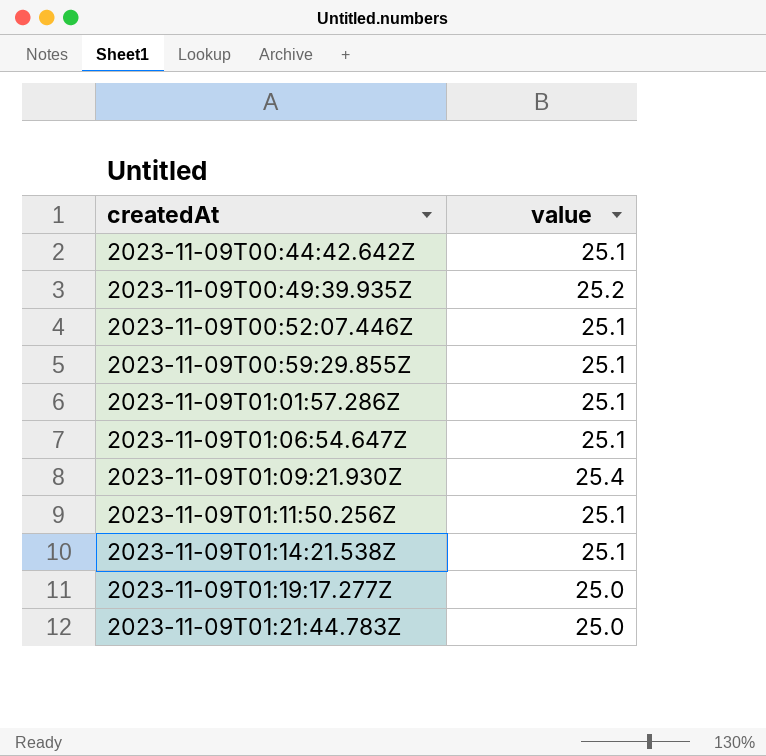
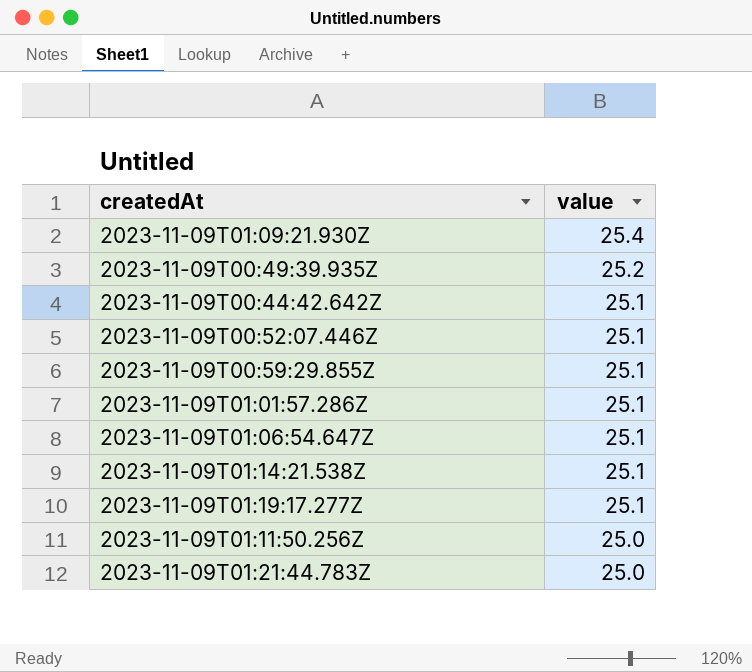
row order: createdAt ascending -> value descending
2023-11-09T01:19:17.277Z | value: 25.0 -> 25.1
2023-11-09T01:11:50.256Z | value: 25.1 -> 25.0

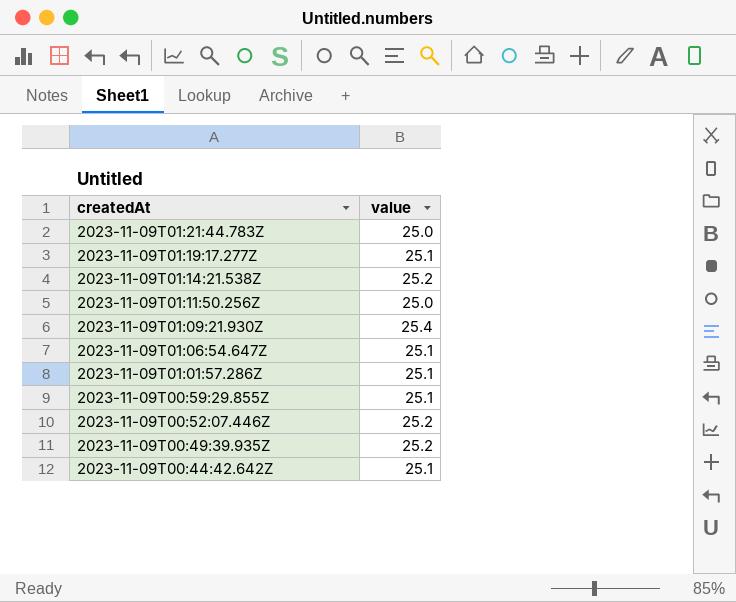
row order: value descending -> createdAt descending
2023-11-09T01:14:21.538Z | value: 25.1 -> 25.2
2023-11-09T00:52:07.446Z | value: 25.1 -> 25.2

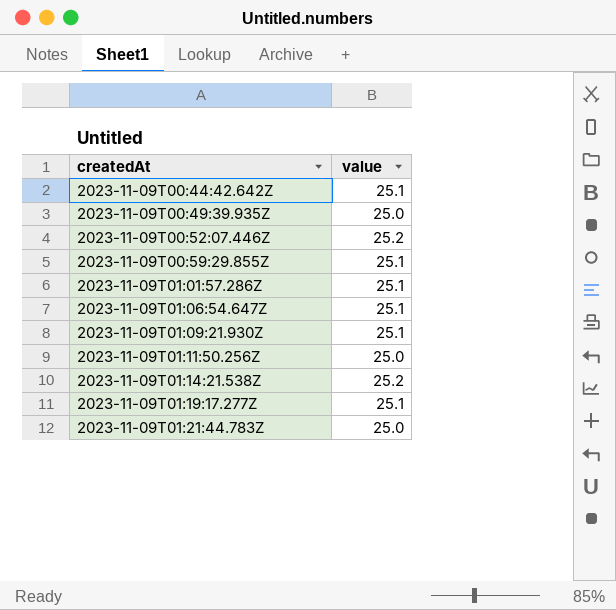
row order: createdAt descending -> createdAt ascending
2023-11-09T00:49:39.935Z | value: 25.2 -> 25.0
2023-11-09T01:09:21.930Z | value: 25.4 -> 25.1

